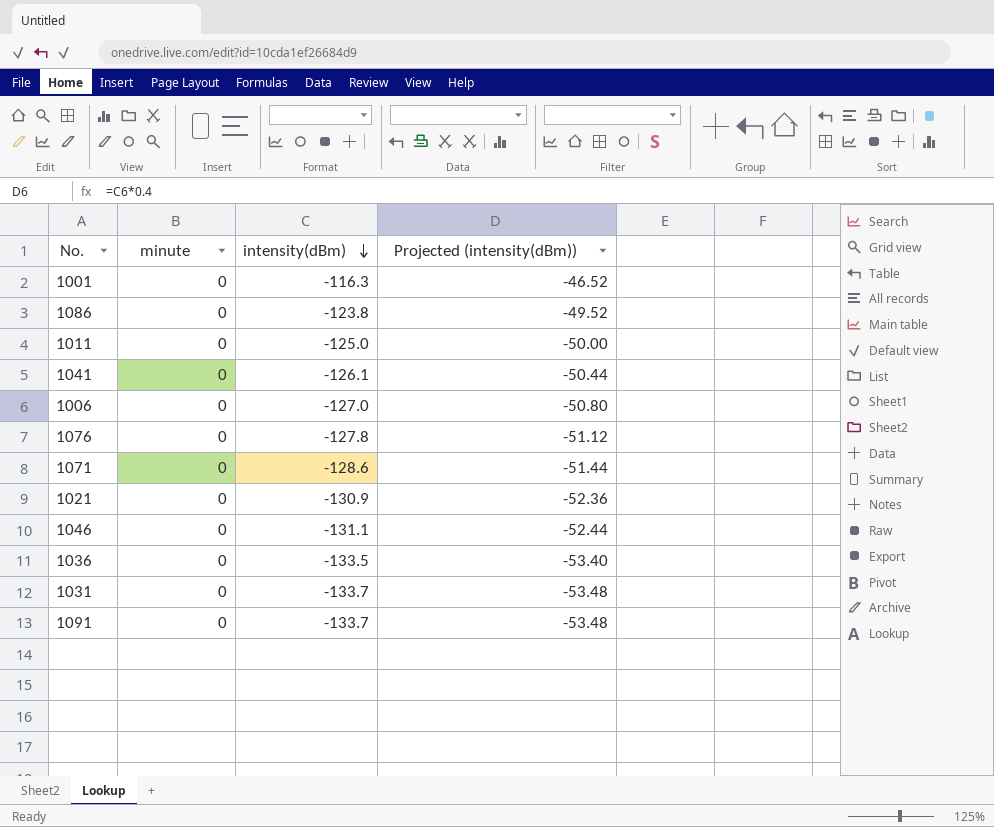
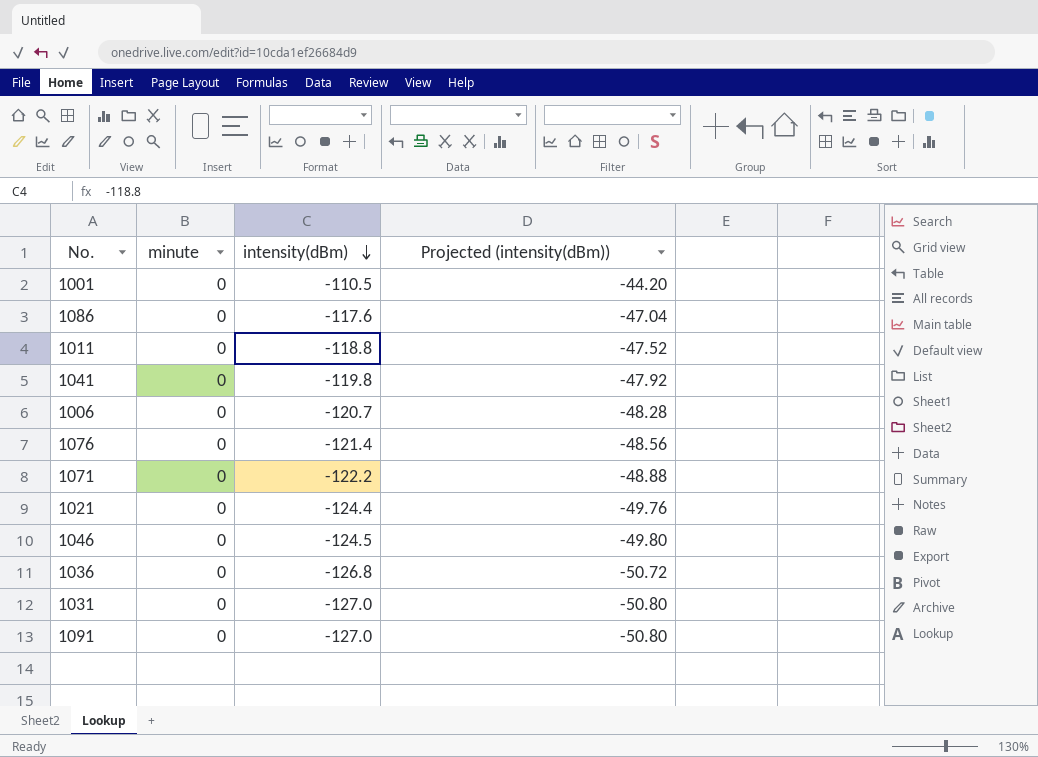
1001 | intensity(dBm): -116.3 -> -110.5
1001 | Projected (intensity(dBm)): -46.52 -> -44.20
1086 | intensity(dBm): -123.8 -> -117.6
1086 | Projected (intensity(dBm)): -49.52 -> -47.04
1011 | intensity(dBm): -125.0 -> -118.8
1011 | Projected (intensity(dBm)): -50.00 -> -47.52
1041 | intensity(dBm): -126.1 -> -119.8
1041 | Projected (intensity(dBm)): -50.44 -> -47.92
1006 | intensity(dBm): -127.0 -> -120.7
1006 | Projected (intensity(dBm)): -50.80 -> -48.28
1076 | intensity(dBm): -127.8 -> -121.4
1076 | Projected (intensity(dBm)): -51.12 -> -48.56
1071 | intensity(dBm): -128.6 -> -122.2
1071 | Projected (intensity(dBm)): -51.44 -> -48.88
1021 | intensity(dBm): -130.9 -> -124.4
1021 | Projected (intensity(dBm)): -52.36 -> -49.76
1046 | intensity(dBm): -131.1 -> -124.5
1046 | Projected (intensity(dBm)): -52.44 -> -49.80
1036 | intensity(dBm): -133.5 -> -126.8
1036 | Projected (intensity(dBm)): -53.40 -> -50.72
1031 | intensity(dBm): -133.7 -> -127.0
1031 | Projected (intensity(dBm)): -53.48 -> -50.80
1091 | intensity(dBm): -133.7 -> -127.0
1091 | Projected (intensity(dBm)): -53.48 -> -50.80

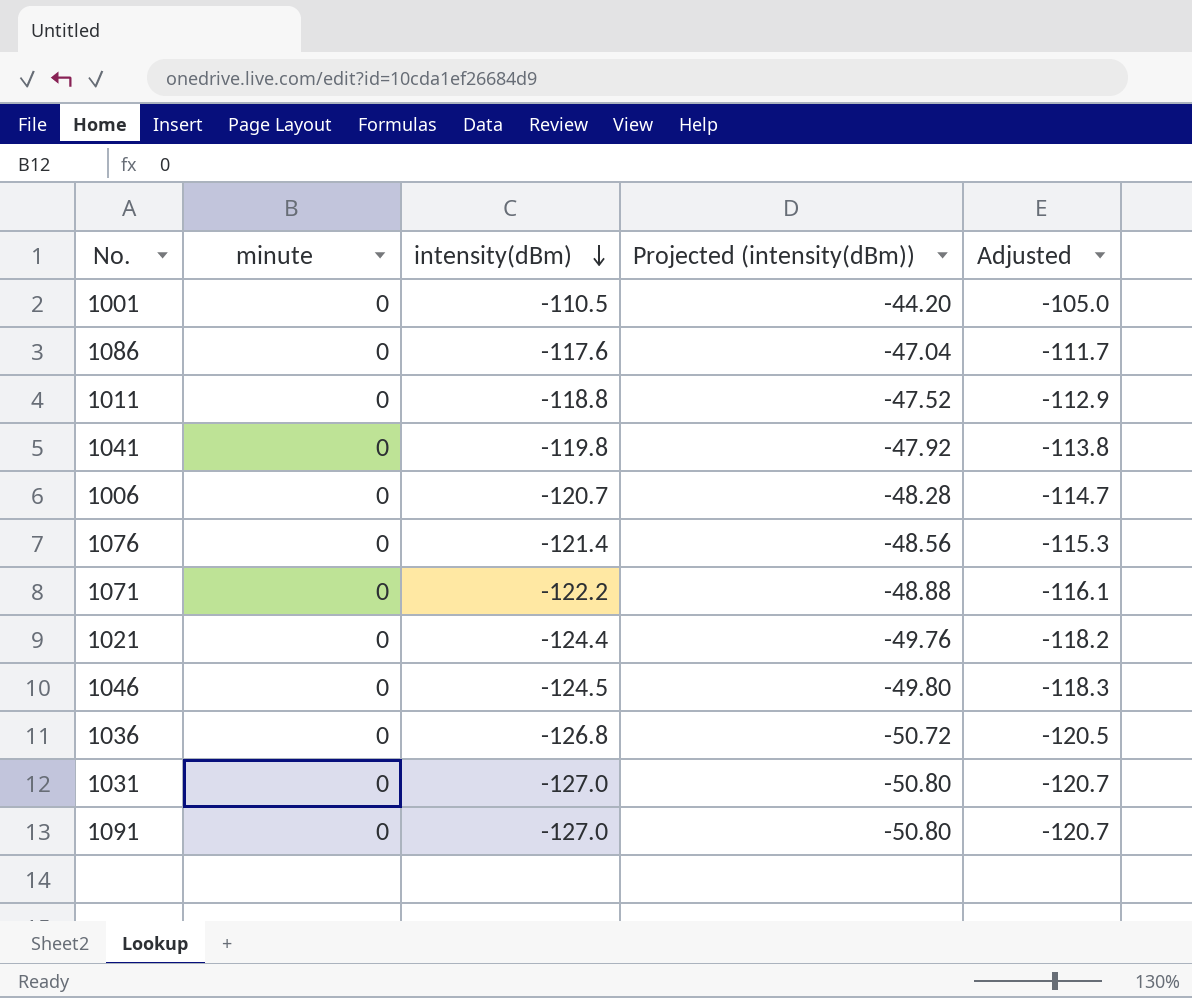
column Adjusted | formula: none -> [intensity(dBm)] * 0.95

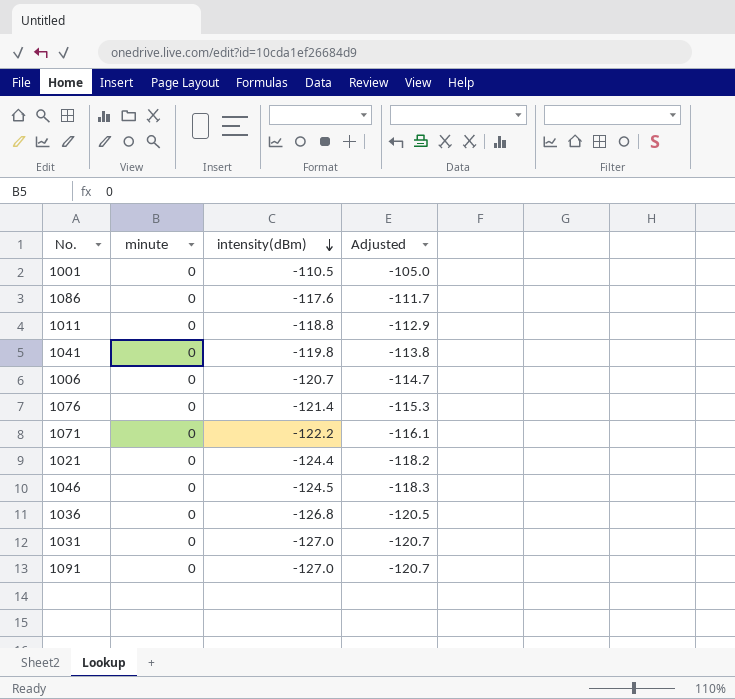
column Projected (intensity(dBm)) | formula: [intensity(dBm)] * 0.4 -> none

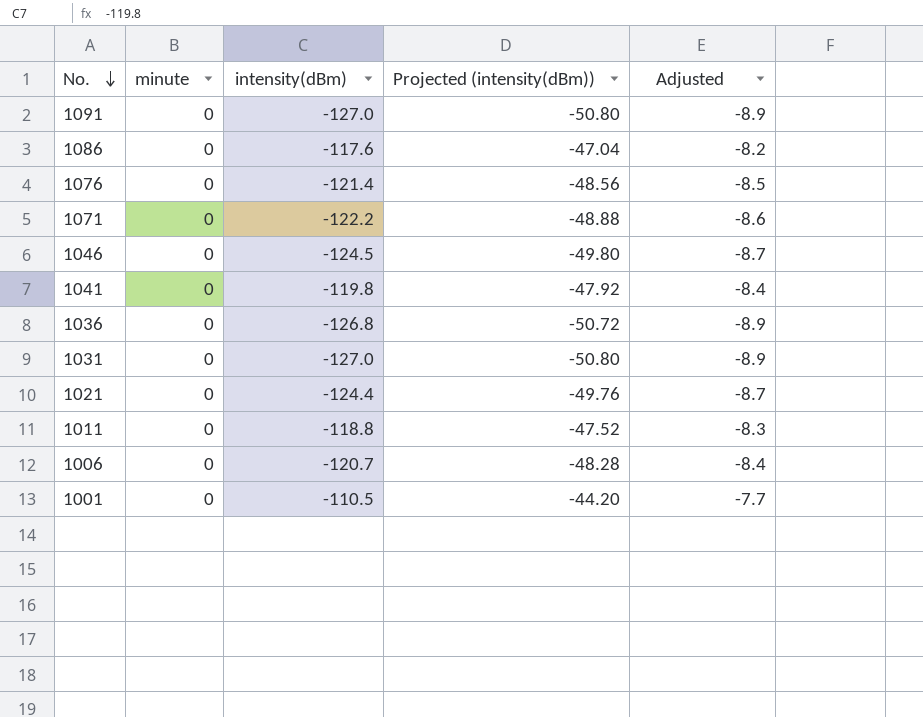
row order: intensity(dBm) descending -> No. descending
column Projected (intensity(dBm)) | formula: none -> [intensity(dBm)] * 0.4
column Adjusted | formula: [intensity(dBm)] * 0.95 -> [intensity(dBm)] * 0.07

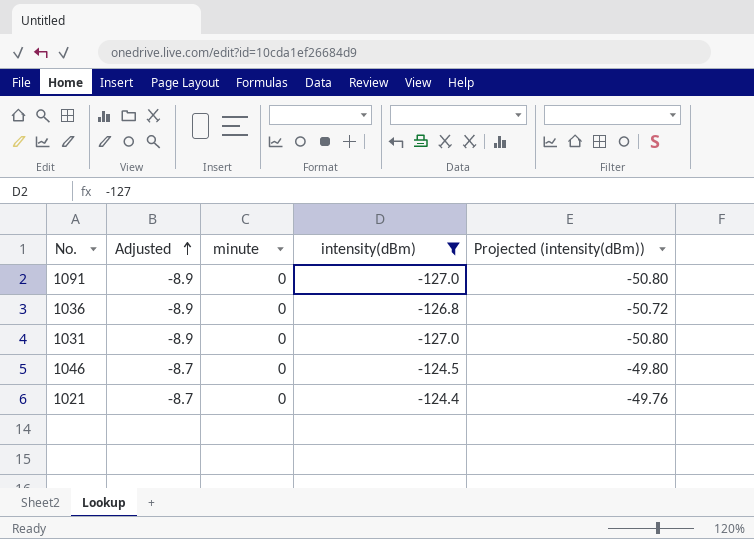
filter: none -> intensity(dBm) <= -124.4
row order: No. descending -> Adjusted ascending
column Adjusted | position: 5 -> 2

